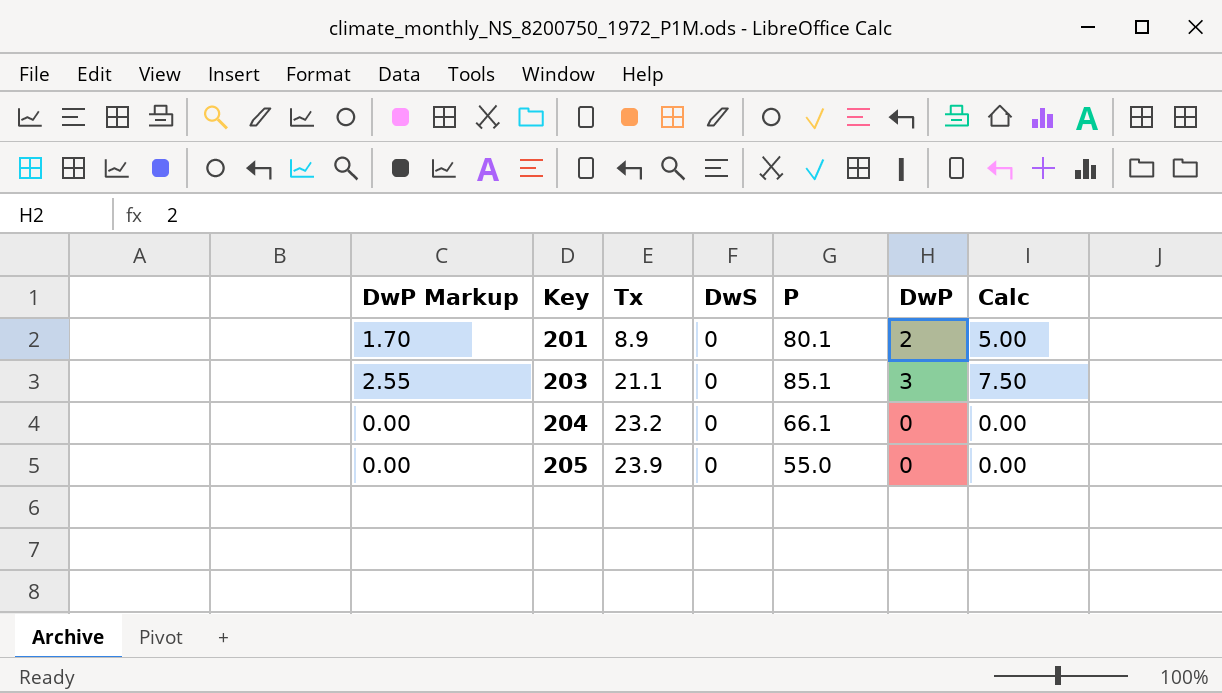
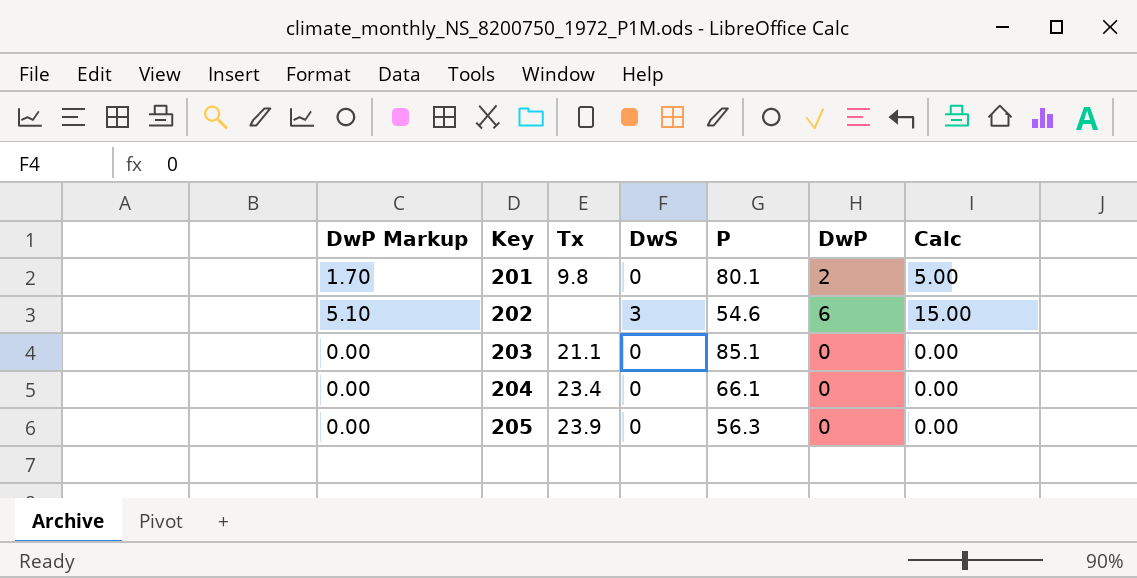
201 | Tx: 8.9 -> 9.8
row 202: none -> 5.10 | none | 3 | 54.6 | 6 | 15.00
203 | DwP Markup: 2.55 -> 0.00
203 | DwP: 3 -> 0
203 | Calc: 7.50 -> 0.00
204 | Tx: 23.2 -> 23.4
205 | P: 55.0 -> 56.3

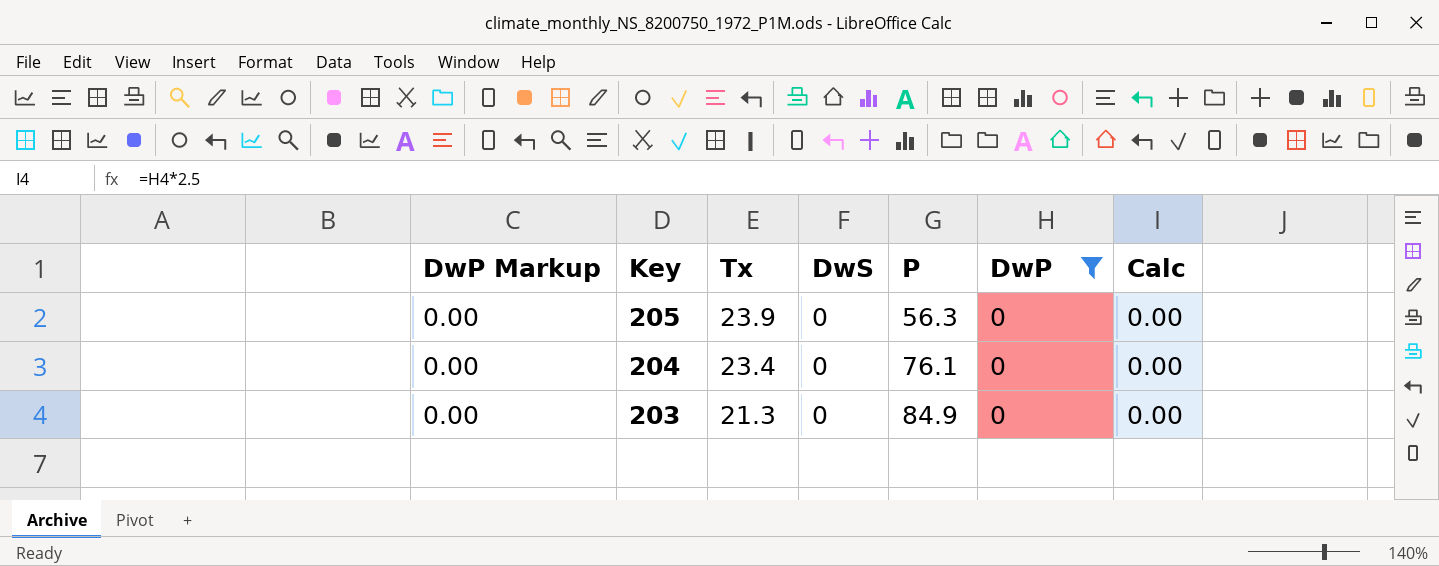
filter: none -> DwP = 0
row order: Key ascending -> Key descending
204 | P: 66.1 -> 76.1
203 | Tx: 21.1 -> 21.3
203 | P: 85.1 -> 84.9

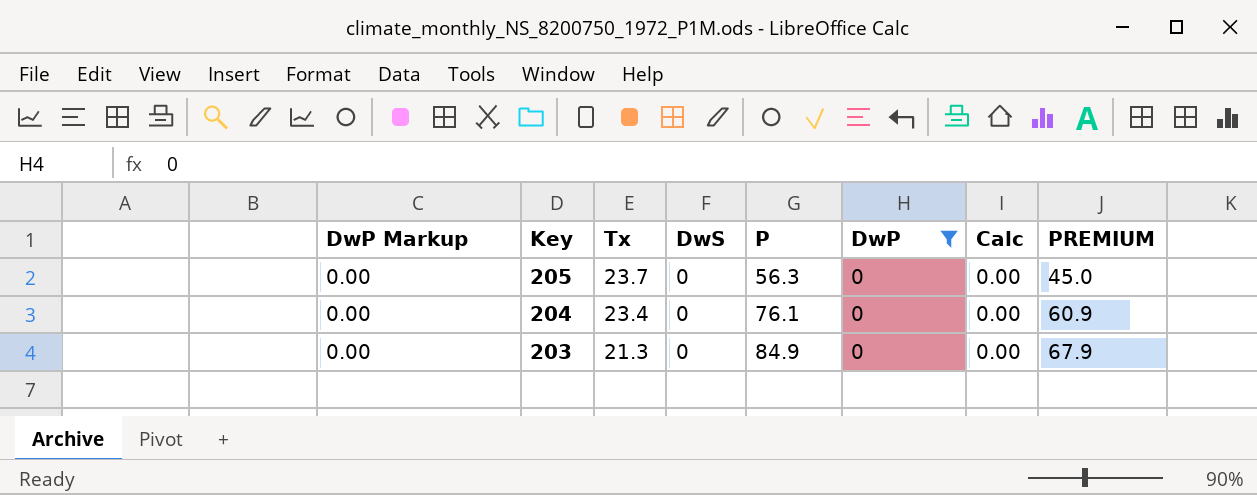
column PREMIUM | formula: none -> [P] * 0.8
205 | Tx: 23.9 -> 23.7

